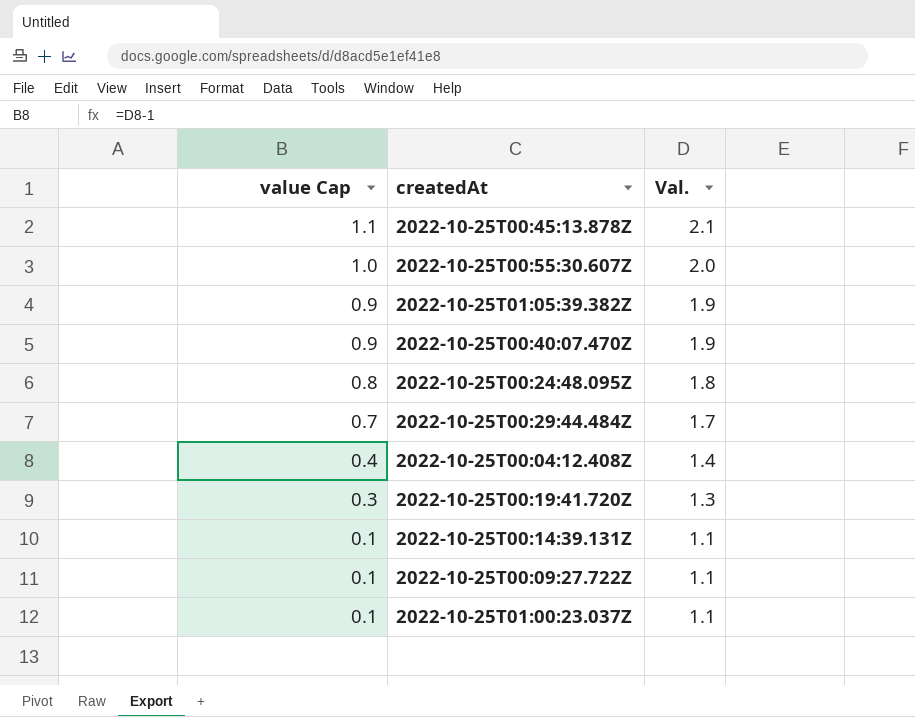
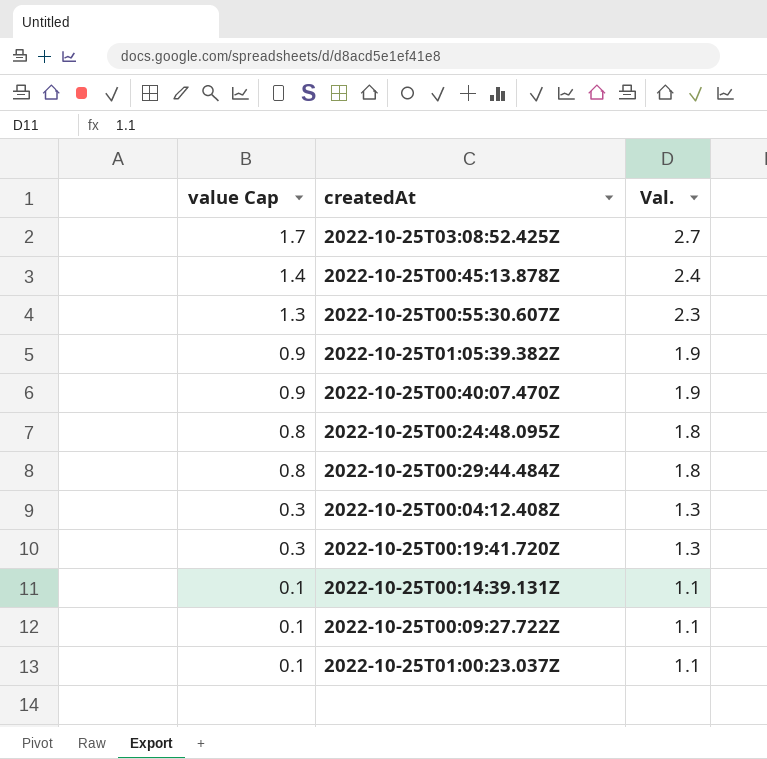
row 2022-10-25T03:08:52.425Z: none -> 1.7 | 2.7
2022-10-25T00:45:13.878Z | value Cap: 1.1 -> 1.4
2022-10-25T00:45:13.878Z | Val.: 2.1 -> 2.4
2022-10-25T00:55:30.607Z | value Cap: 1.0 -> 1.3
2022-10-25T00:55:30.607Z | Val.: 2.0 -> 2.3
2022-10-25T00:29:44.484Z | value Cap: 0.7 -> 0.8
2022-10-25T00:29:44.484Z | Val.: 1.7 -> 1.8
2022-10-25T00:04:12.408Z | value Cap: 0.4 -> 0.3
2022-10-25T00:04:12.408Z | Val.: 1.4 -> 1.3

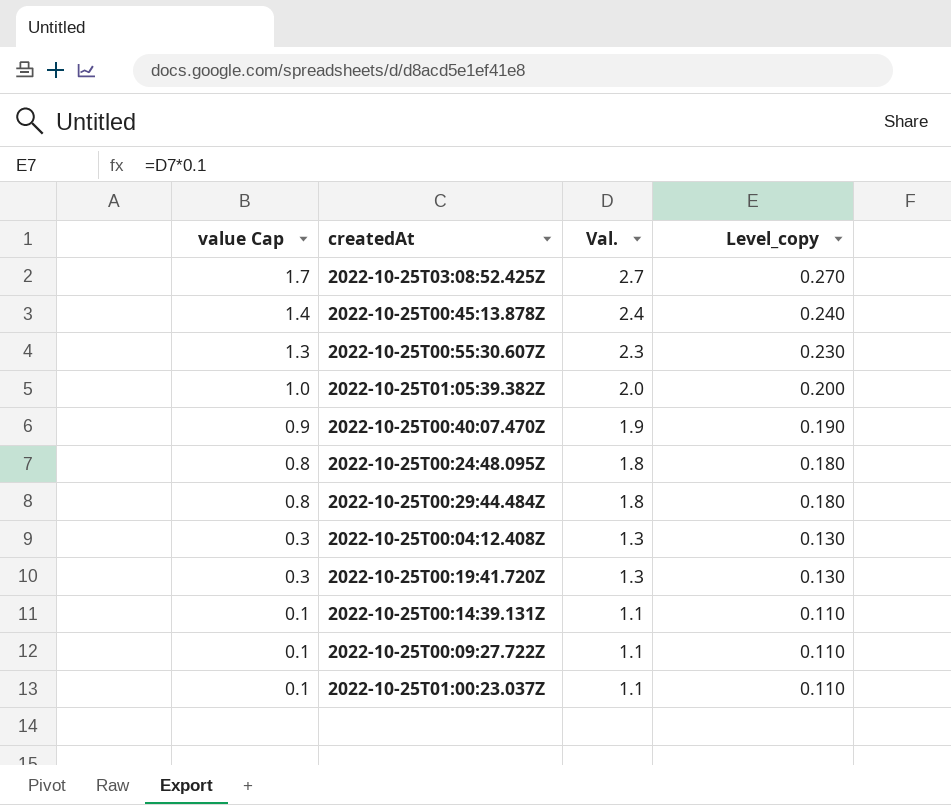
column Level_copy | formula: none -> [Val.] * 0.1
2022-10-25T01:05:39.382Z | value Cap: 0.9 -> 1.0
2022-10-25T01:05:39.382Z | Val.: 1.9 -> 2.0

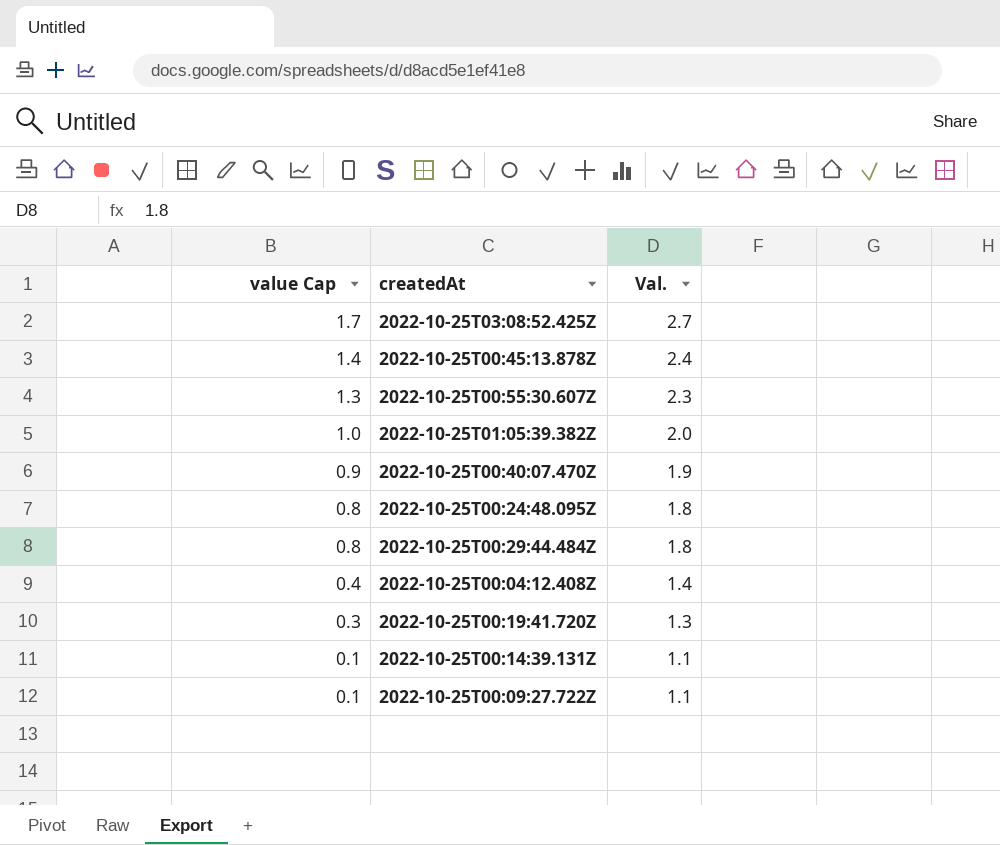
column Level_copy | formula: [Val.] * 0.1 -> none
row 2022-10-25T01:00:23.037Z: 0.1 | 1.1 | 0.110 -> none
2022-10-25T00:04:12.408Z | value Cap: 0.3 -> 0.4
2022-10-25T00:04:12.408Z | Val.: 1.3 -> 1.4

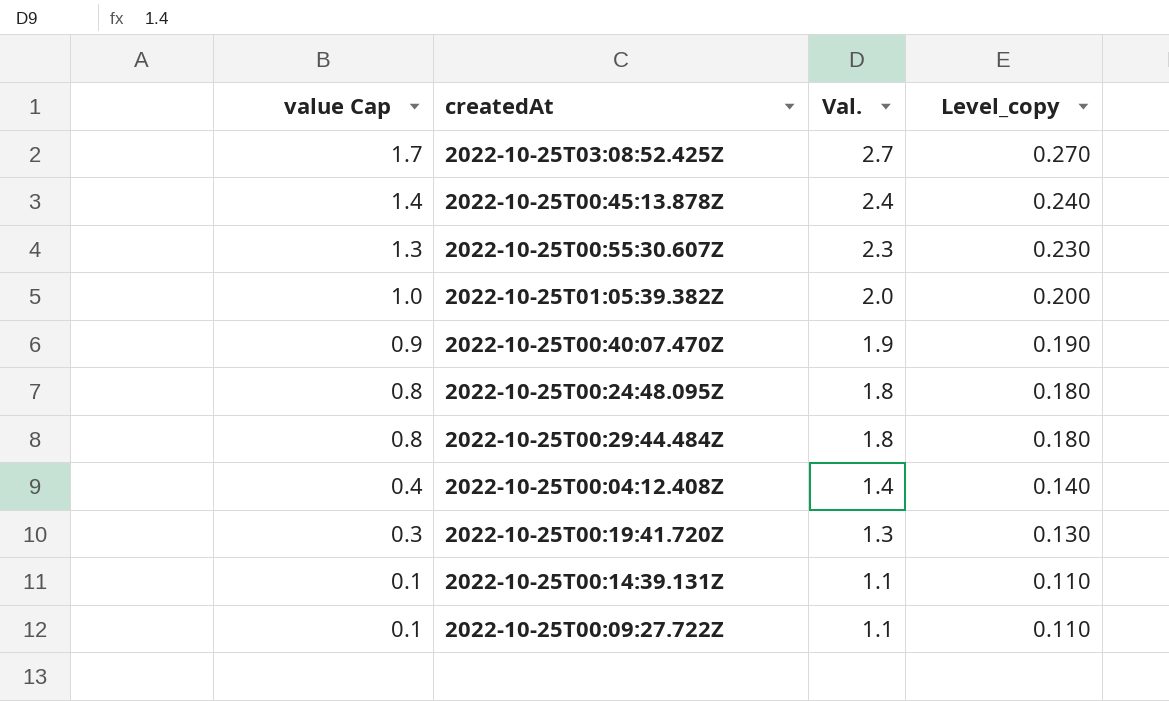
column Level_copy | formula: none -> [Val.] * 0.1

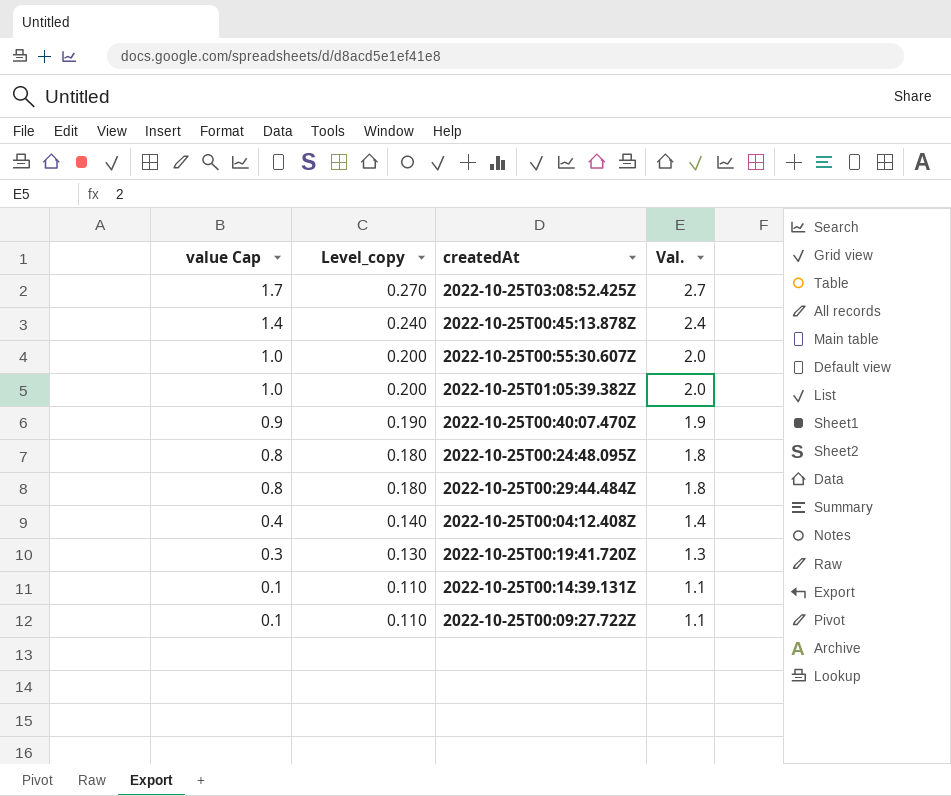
column Level_copy | position: 4 -> 2
2022-10-25T00:55:30.607Z | value Cap: 1.3 -> 1.0
2022-10-25T00:55:30.607Z | Level_copy: 0.230 -> 0.200
2022-10-25T00:55:30.607Z | Val.: 2.3 -> 2.0

